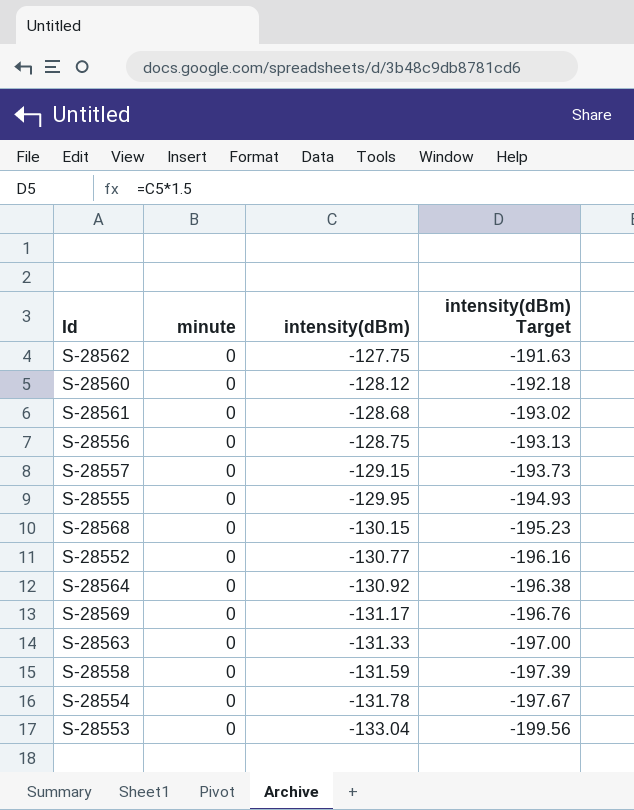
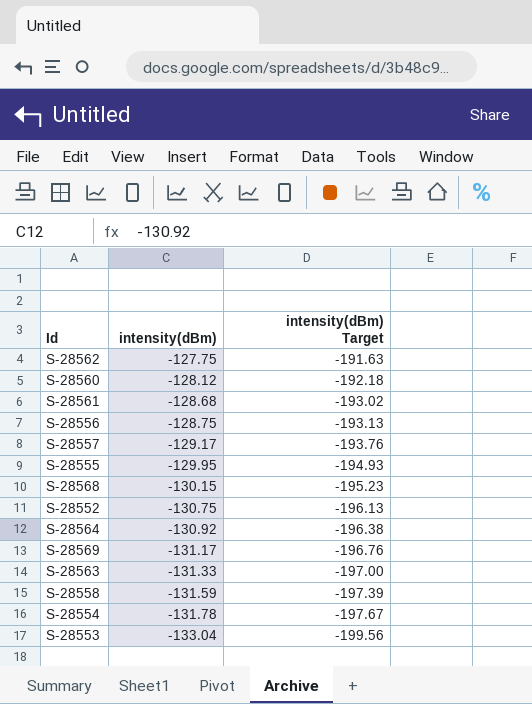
column minute | position: 2 -> none
S-28557 | intensity(dBm): -129.15 -> -129.17
S-28557 | intensity(dBm) Target: -193.73 -> -193.76
S-28552 | intensity(dBm): -130.77 -> -130.75
S-28552 | intensity(dBm) Target: -196.16 -> -196.13

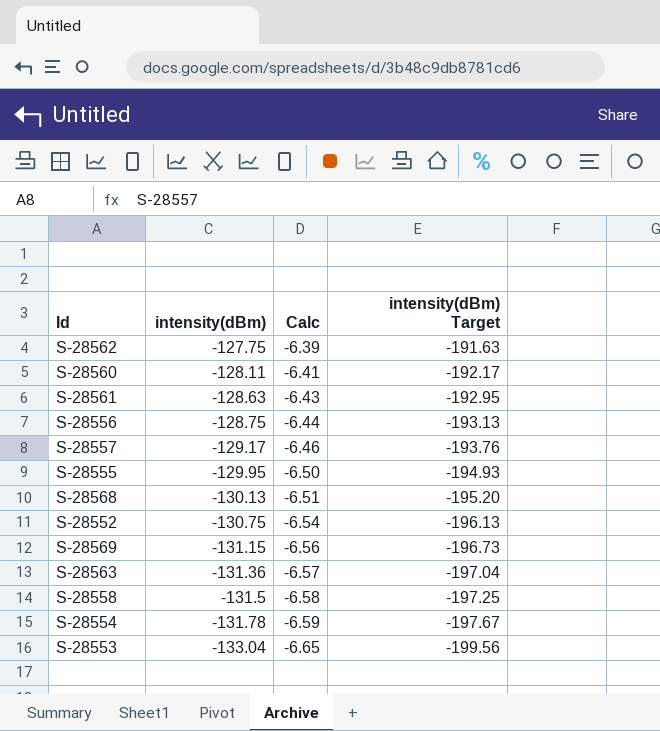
column Calc | formula: none -> [intensity(dBm)] * 0.05
row S-28564: -130.92 | -196.38 -> none
S-28560 | intensity(dBm): -128.12 -> -128.11
S-28560 | intensity(dBm) Target: -192.18 -> -192.17
S-28561 | intensity(dBm): -128.68 -> -128.63
S-28561 | intensity(dBm) Target: -193.02 -> -192.95
S-28568 | intensity(dBm): -130.15 -> -130.13
S-28568 | intensity(dBm) Target: -195.23 -> -195.20
S-28569 | intensity(dBm): -131.17 -> -131.15
S-28569 | intensity(dBm) Target: -196.76 -> -196.73
S-28563 | intensity(dBm): -131.33 -> -131.36
S-28563 | intensity(dBm) Target: -197.00 -> -197.04
S-28558 | intensity(dBm): -131.59 -> -131.5
S-28558 | intensity(dBm) Target: -197.39 -> -197.25

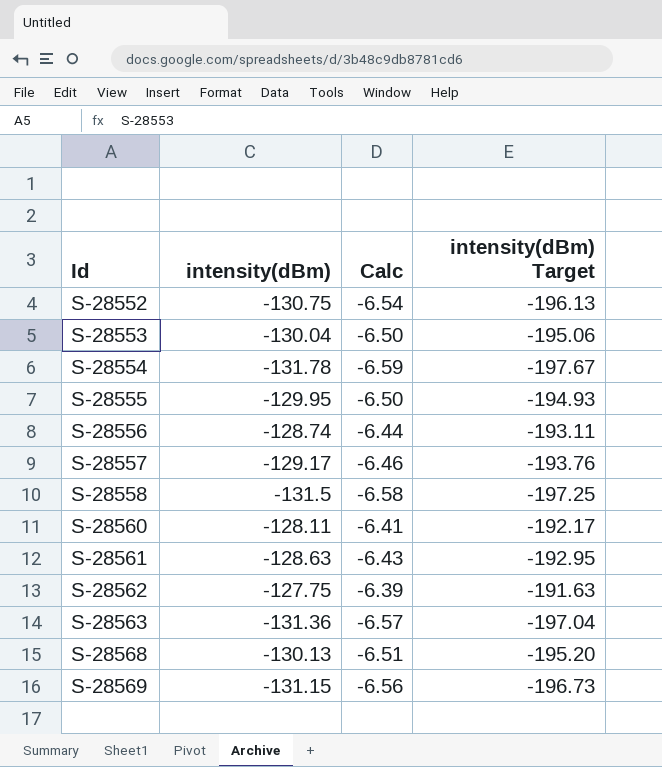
row order: intensity(dBm) descending -> Id ascending
S-28553 | intensity(dBm): -133.04 -> -130.04
S-28553 | Calc: -6.65 -> -6.50
S-28553 | intensity(dBm) Target: -199.56 -> -195.06
S-28556 | intensity(dBm): -128.75 -> -128.74
S-28556 | intensity(dBm) Target: -193.13 -> -193.11

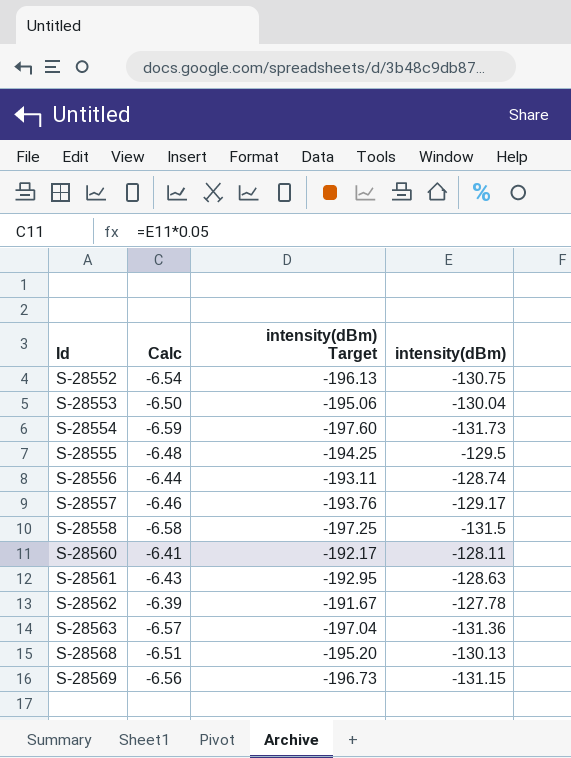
column intensity(dBm) | position: 2 -> 4
S-28554 | intensity(dBm) Target: -197.67 -> -197.60
S-28554 | intensity(dBm): -131.78 -> -131.73
S-28555 | Calc: -6.50 -> -6.48
S-28555 | intensity(dBm) Target: -194.93 -> -194.25
S-28555 | intensity(dBm): -129.95 -> -129.5
S-28562 | intensity(dBm) Target: -191.63 -> -191.67
S-28562 | intensity(dBm): -127.75 -> -127.78

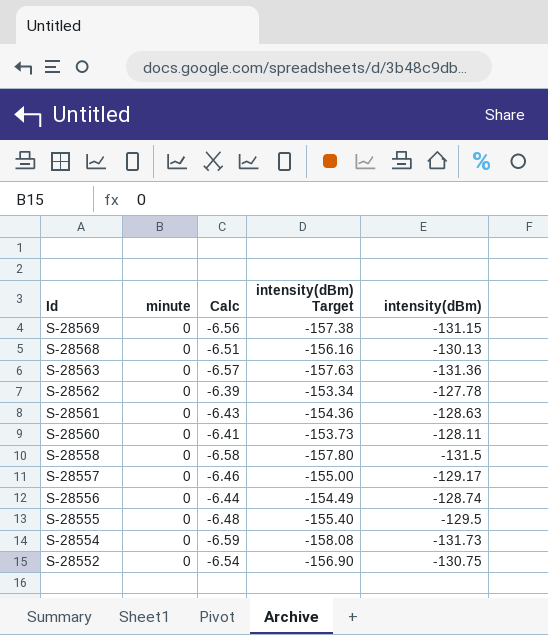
row order: Id ascending -> Id descending
column minute | position: none -> 2
column intensity(dBm) Target | formula: [intensity(dBm)] * 1.5 -> [intensity(dBm)] * 1.2
row S-28553: -6.50 | -195.06 | -130.04 -> none

